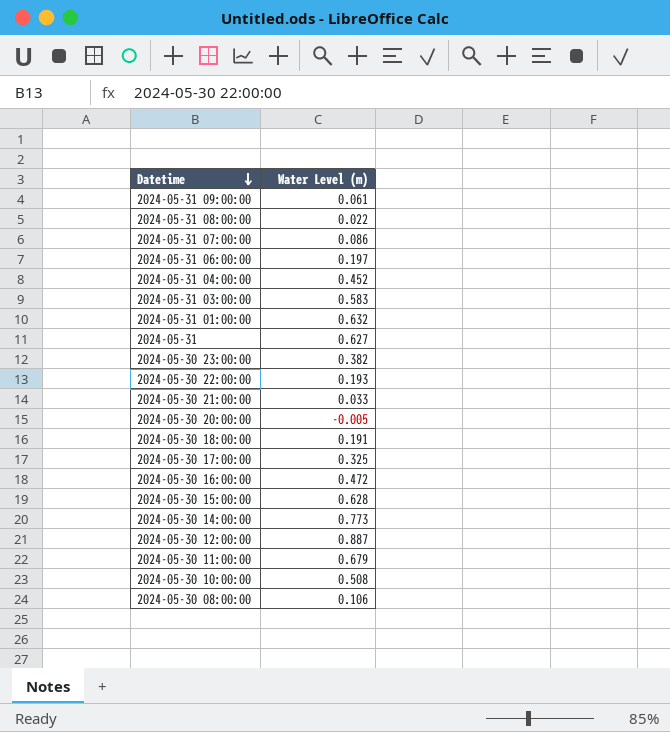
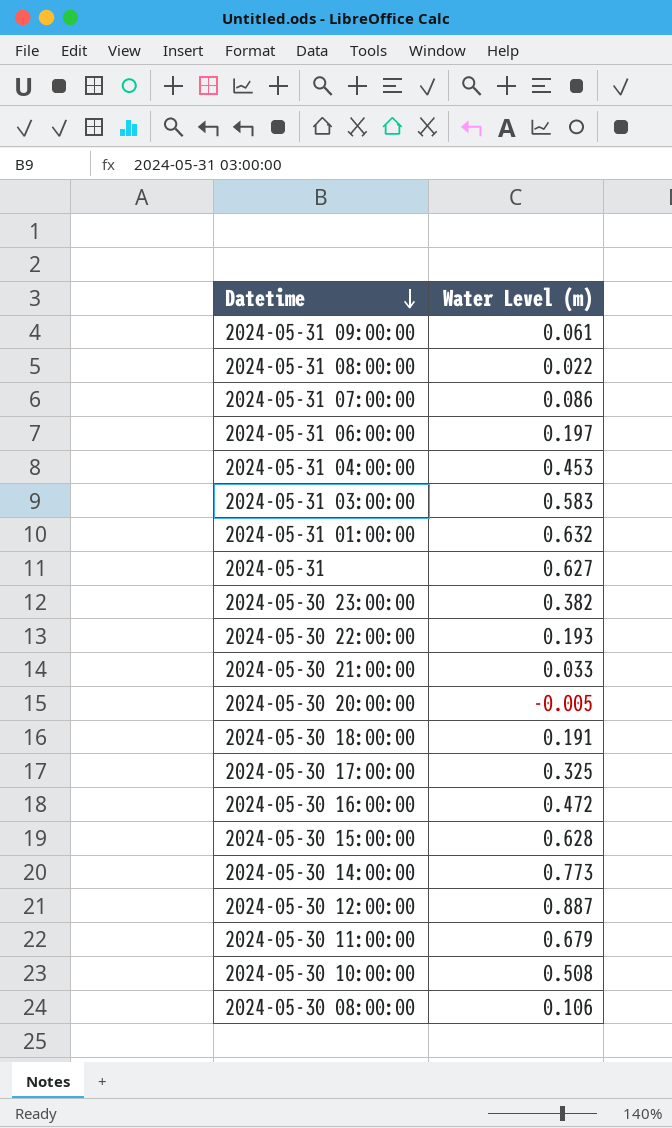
2024-05-31 04:00:00 | Water Level (m): 0.452 -> 0.453

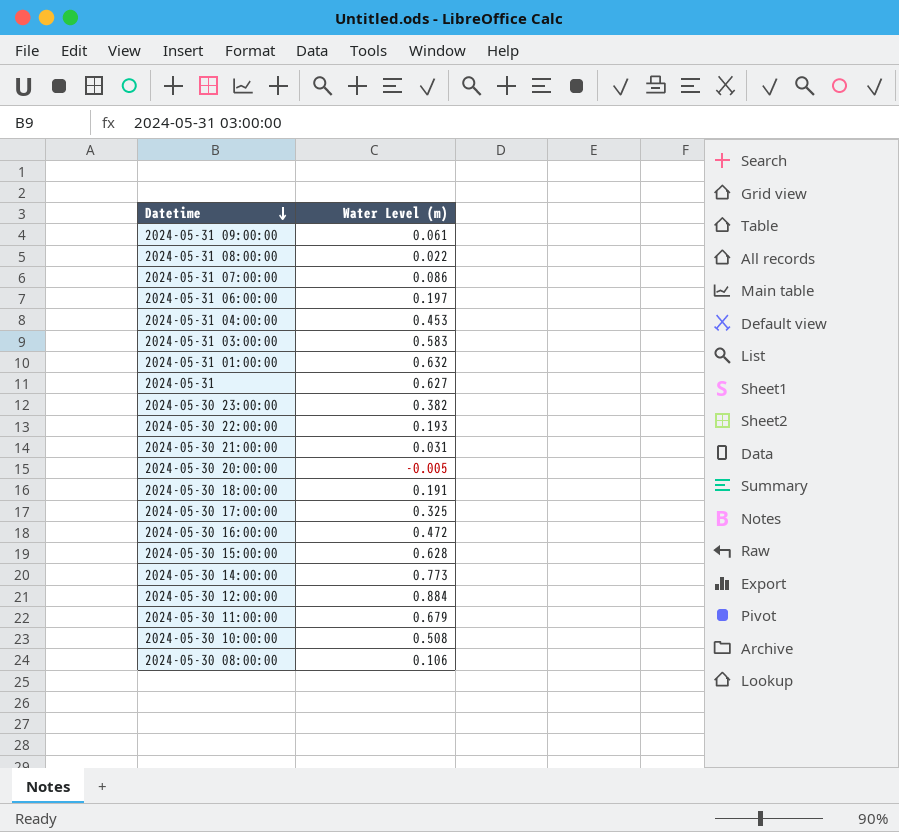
2024-05-30 21:00:00 | Water Level (m): 0.033 -> 0.031
2024-05-30 12:00:00 | Water Level (m): 0.887 -> 0.884

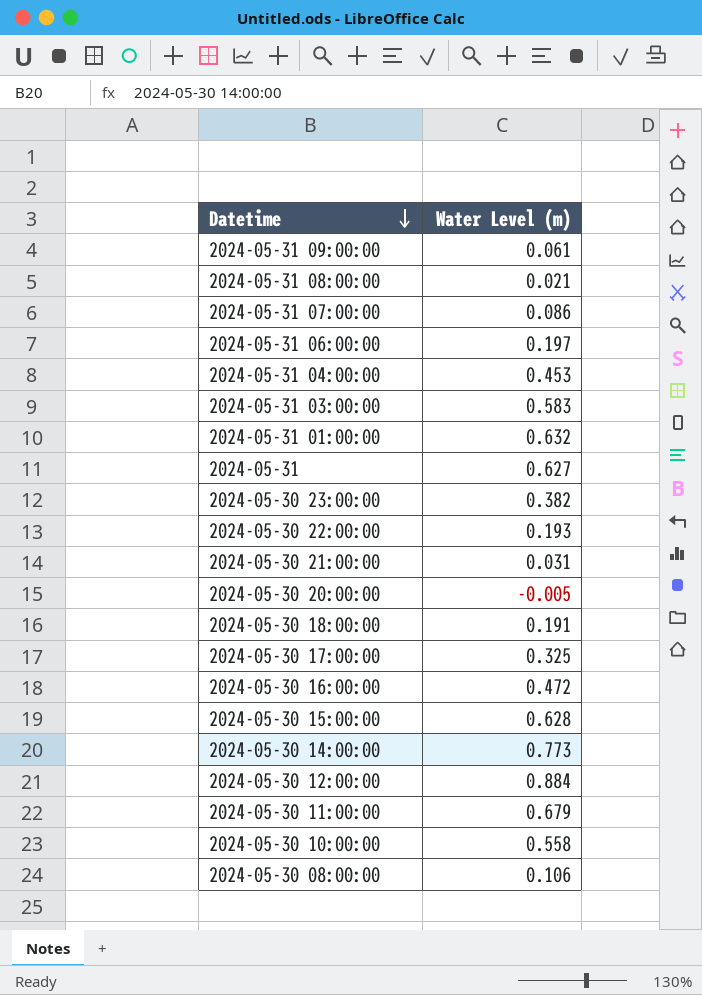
2024-05-31 08:00:00 | Water Level (m): 0.022 -> 0.021
2024-05-30 10:00:00 | Water Level (m): 0.508 -> 0.558

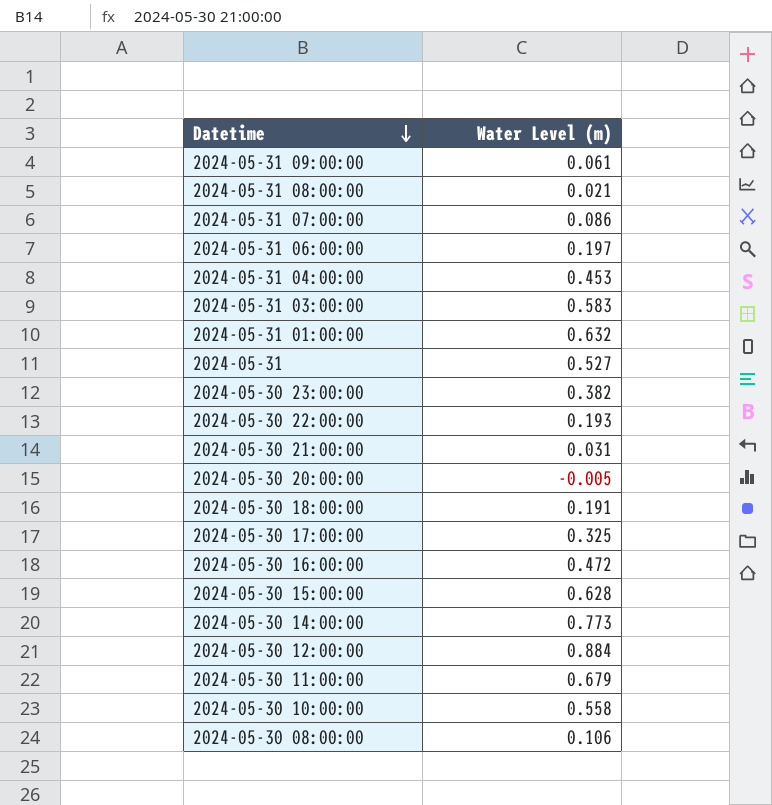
2024-05-31 | Water Level (m): 0.627 -> 0.527

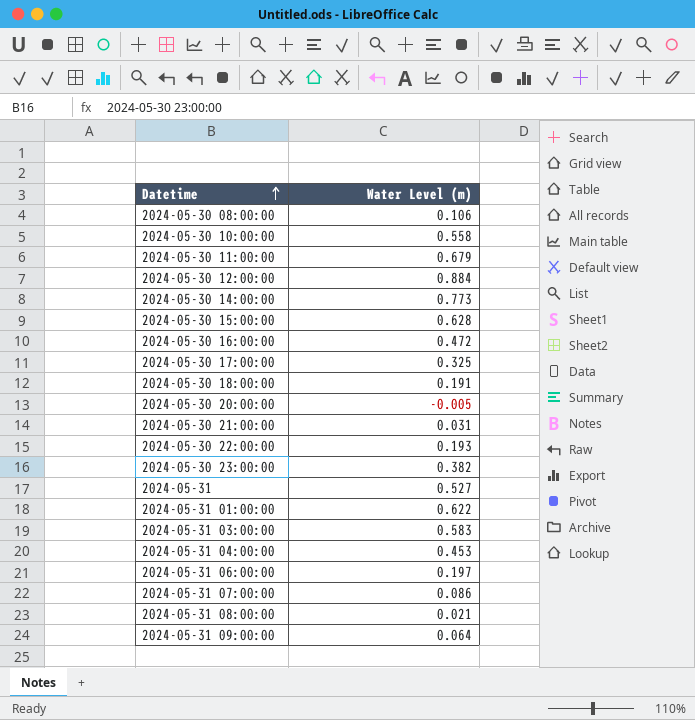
row order: Datetime descending -> Datetime ascending
2024-05-31 01:00:00 | Water Level (m): 0.632 -> 0.622
2024-05-31 09:00:00 | Water Level (m): 0.061 -> 0.064

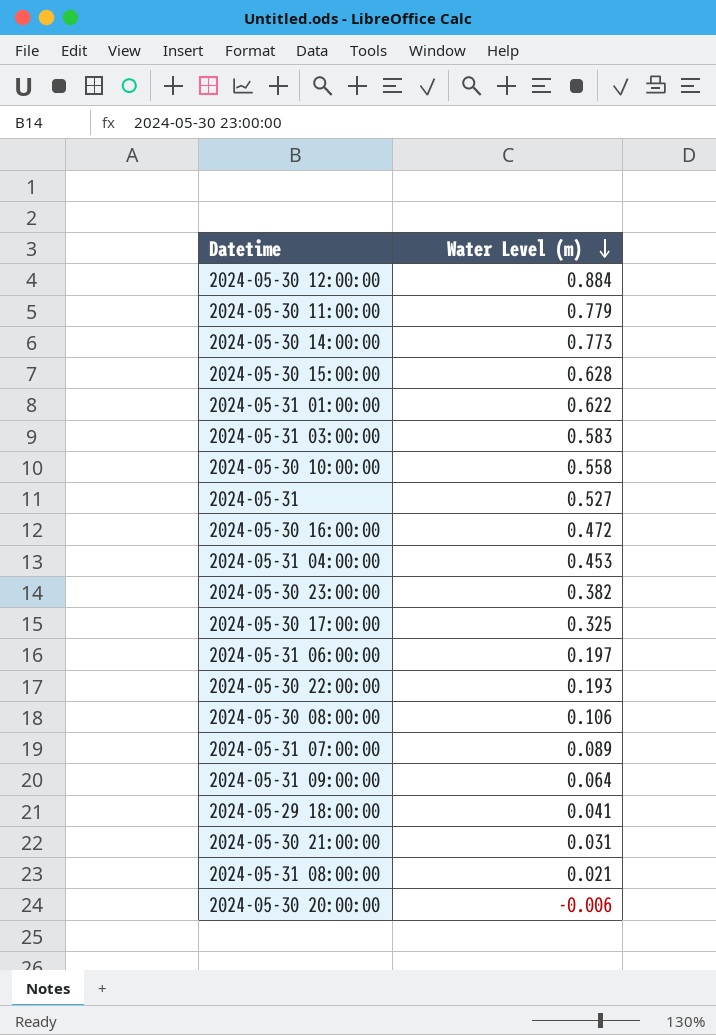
row order: Datetime ascending -> Water Level (m) descending
row 2024-05-30 18:00:00: 0.191 -> none
2024-05-30 11:00:00 | Water Level (m): 0.679 -> 0.779
2024-05-31 07:00:00 | Water Level (m): 0.086 -> 0.089
row 2024-05-29 18:00:00: none -> 0.041
2024-05-30 20:00:00 | Water Level (m): -0.005 -> -0.006

